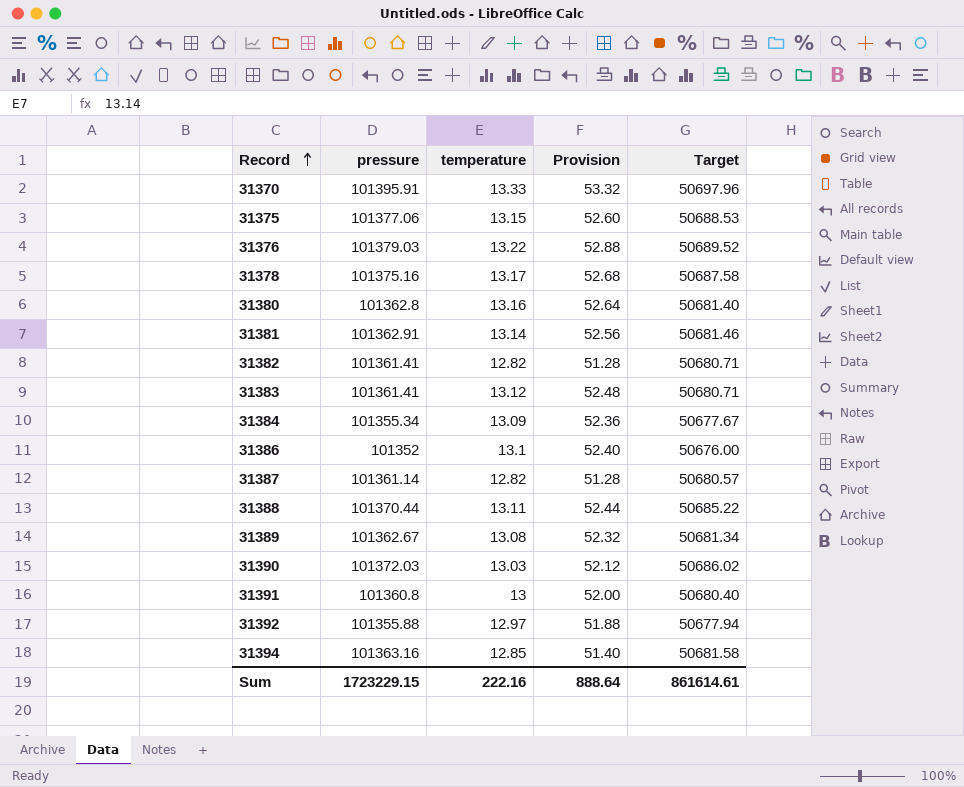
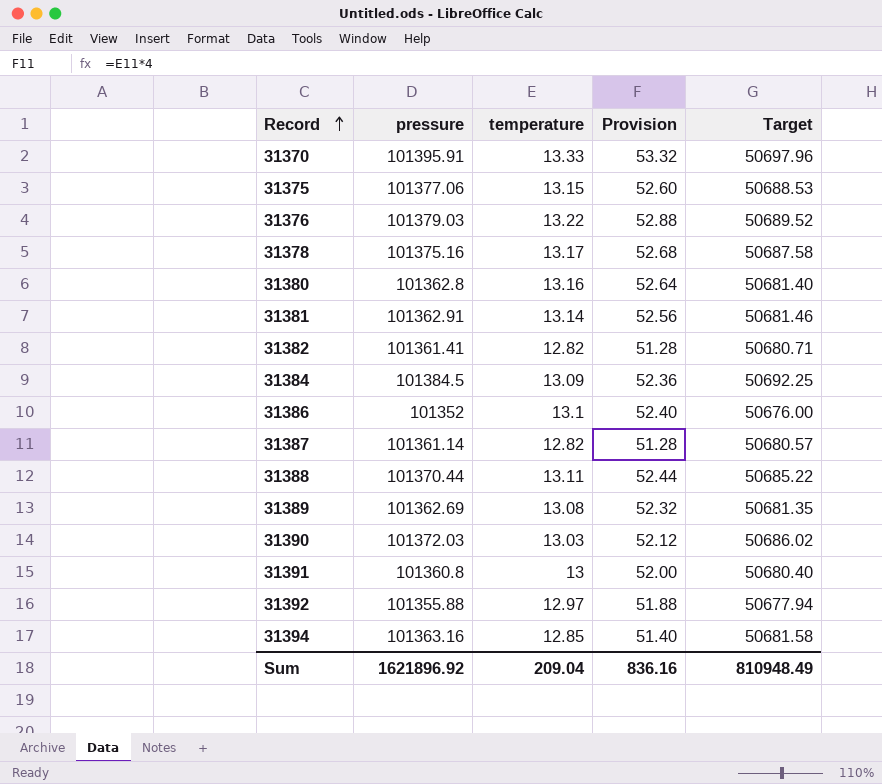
row 31383: 101361.41 | 13.12 | 52.48 | 50680.71 -> none
31384 | pressure: 101355.34 -> 101384.5
31384 | Target: 50677.67 -> 50692.25
31389 | pressure: 101362.67 -> 101362.69
31389 | Target: 50681.34 -> 50681.35
Sum | pressure: 1723229.15 -> 1621896.92
Sum | temperature: 222.16 -> 209.04
Sum | Provision: 888.64 -> 836.16
Sum | Target: 861614.61 -> 810948.49

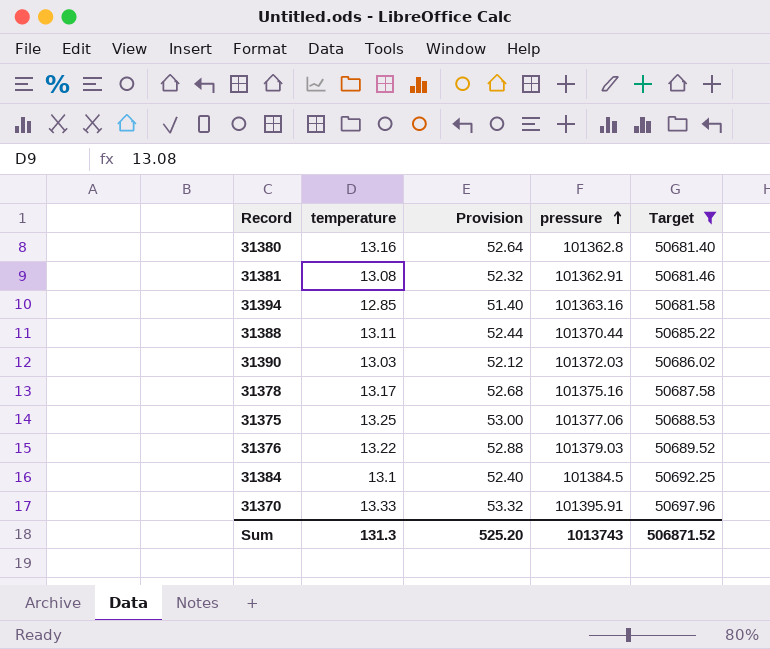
filter: none -> Target >= 50681.40
row order: Record ascending -> pressure ascending
column pressure | position: 2 -> 4
31381 | temperature: 13.14 -> 13.08
31381 | Provision: 52.56 -> 52.32
31375 | temperature: 13.15 -> 13.25
31375 | Provision: 52.60 -> 53.00
31384 | temperature: 13.09 -> 13.1
31384 | Provision: 52.36 -> 52.40
Sum | temperature: 209.04 -> 131.3
Sum | Provision: 836.16 -> 525.20
Sum | pressure: 1621896.92 -> 1013743
Sum | Target: 810948.49 -> 506871.52

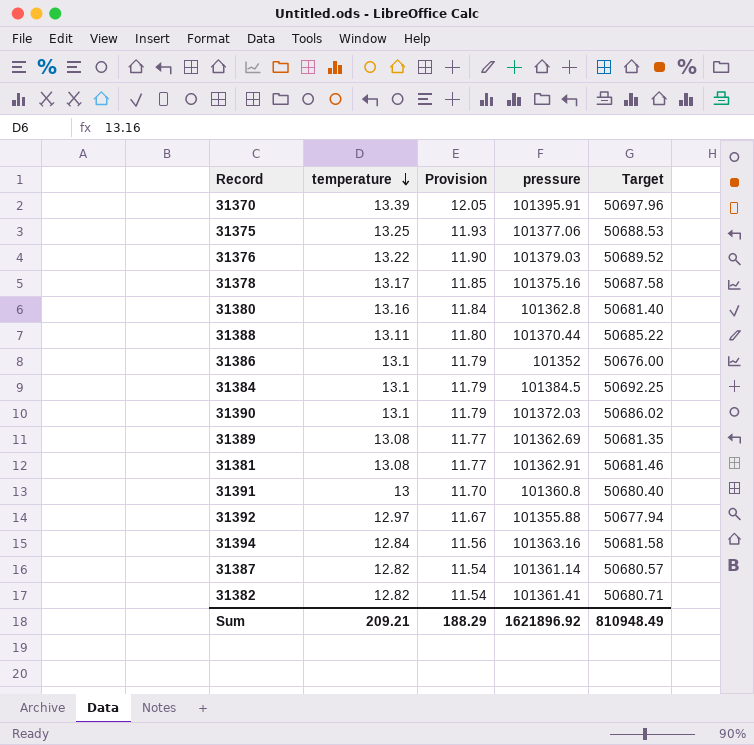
filter: Target >= 50681.40 -> none
row order: pressure ascending -> temperature descending
column Provision | formula: [temperature] * 4 -> [temperature] * 0.9
31370 | temperature: 13.33 -> 13.39
31390 | temperature: 13.03 -> 13.1
31394 | temperature: 12.85 -> 12.84
Sum | temperature: 131.3 -> 209.21
Sum | Provision: 525.20 -> 188.29
Sum | pressure: 1013743 -> 1621896.92
Sum | Target: 506871.52 -> 810948.49

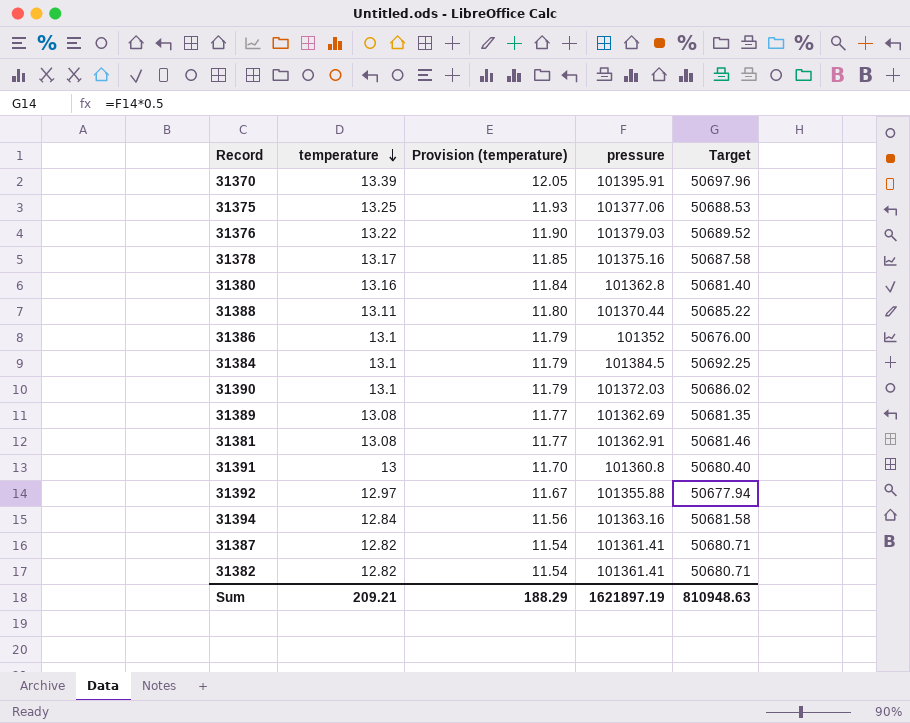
column name: Provision -> Provision (temperature)
31387 | pressure: 101361.14 -> 101361.41
31387 | Target: 50680.57 -> 50680.71
Sum | pressure: 1621896.92 -> 1621897.19
Sum | Target: 810948.49 -> 810948.63

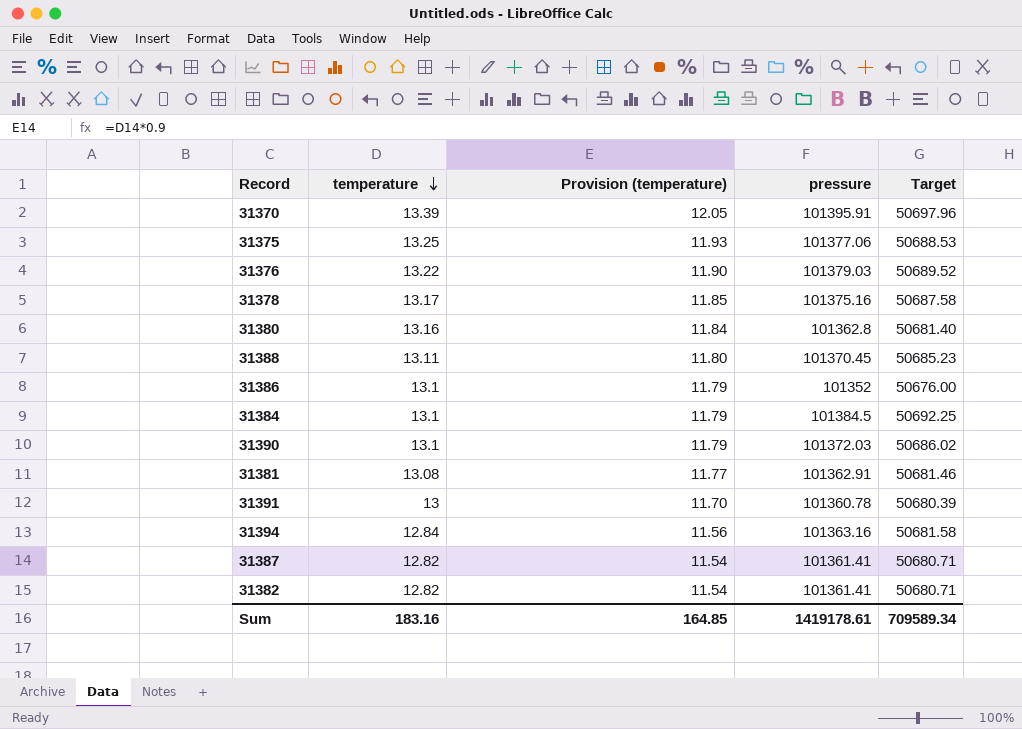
row 31389: 13.08 | 11.77 | 101362.69 | 50681.35 -> none
row 31392: 12.97 | 11.67 | 101355.88 | 50677.94 -> none
31388 | pressure: 101370.44 -> 101370.45
31388 | Target: 50685.22 -> 50685.23
31391 | pressure: 101360.8 -> 101360.78
31391 | Target: 50680.40 -> 50680.39
Sum | temperature: 209.21 -> 183.16
Sum | Provision (temperature): 188.29 -> 164.85
Sum | pressure: 1621897.19 -> 1419178.61
Sum | Target: 810948.63 -> 709589.34

